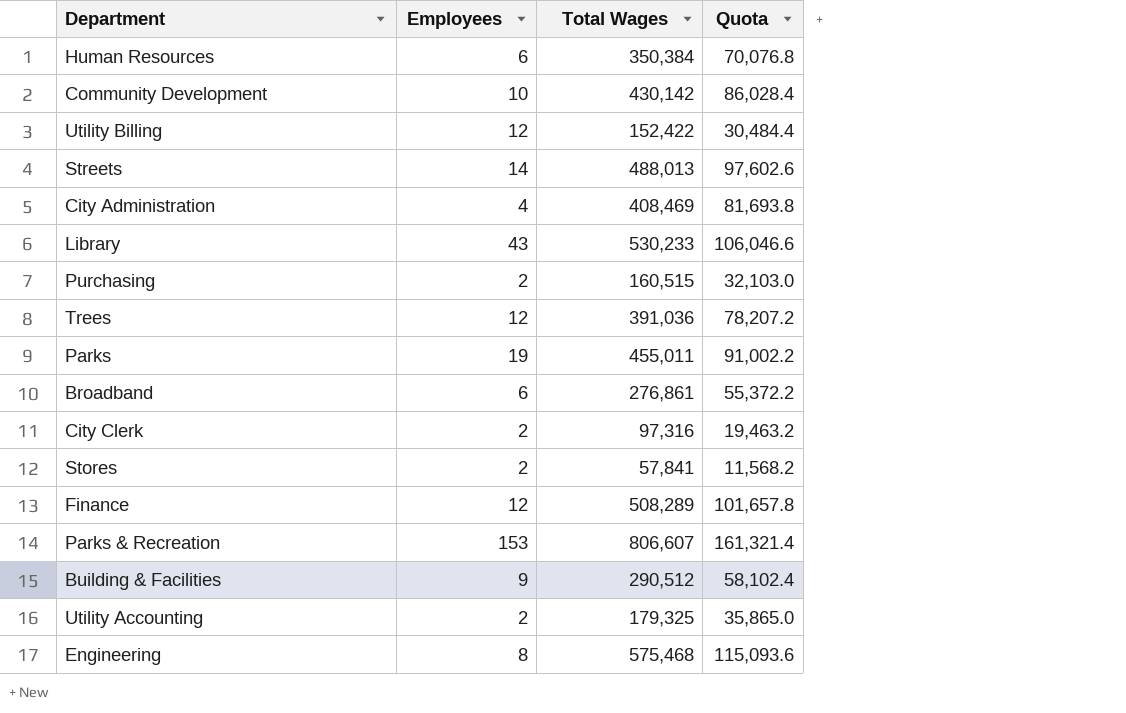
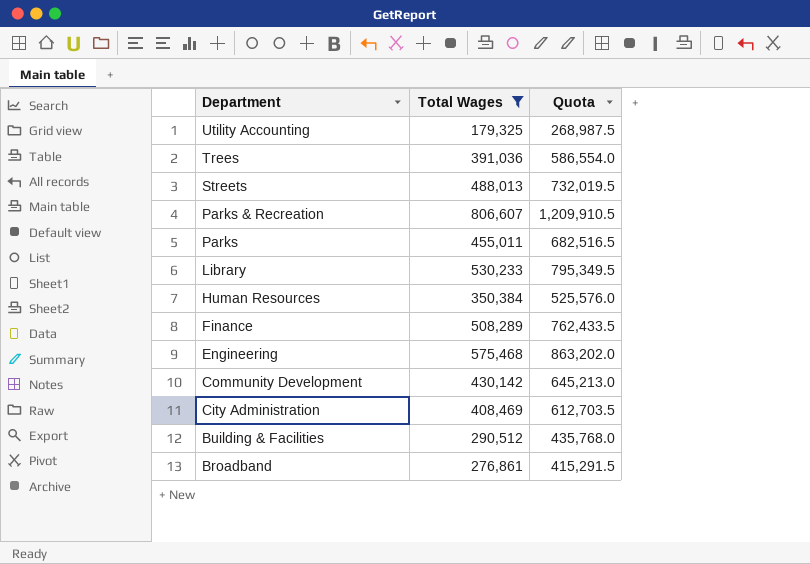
filter: none -> Total Wages >= 179,325
row order: none -> Department descending
column Employees | position: 2 -> none
column Quota | formula: [Total Wages] * 0.2 -> [Total Wages] * 1.5

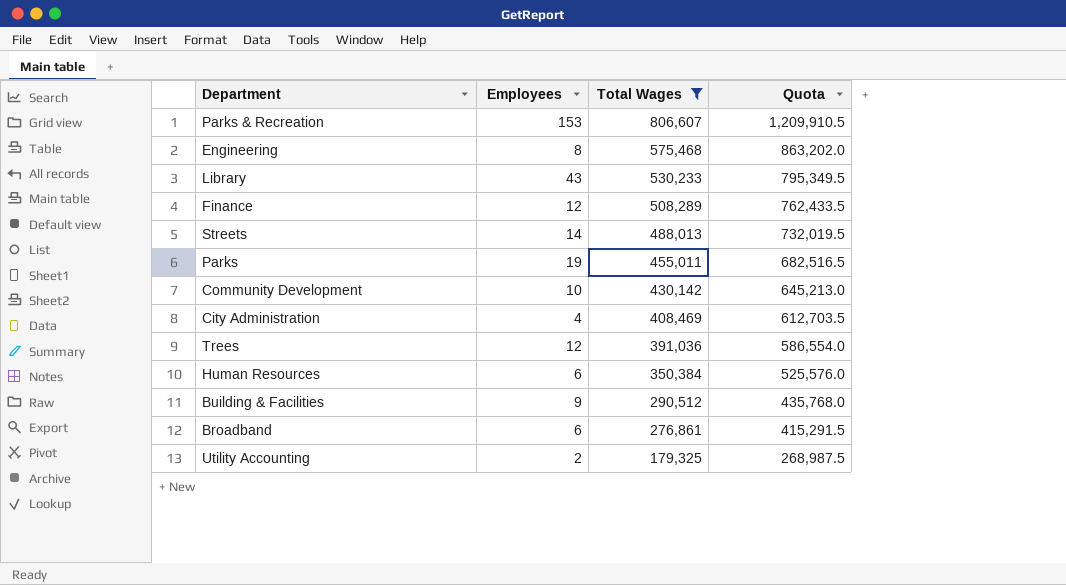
row order: Department descending -> Total Wages descending
column Employees | position: none -> 2

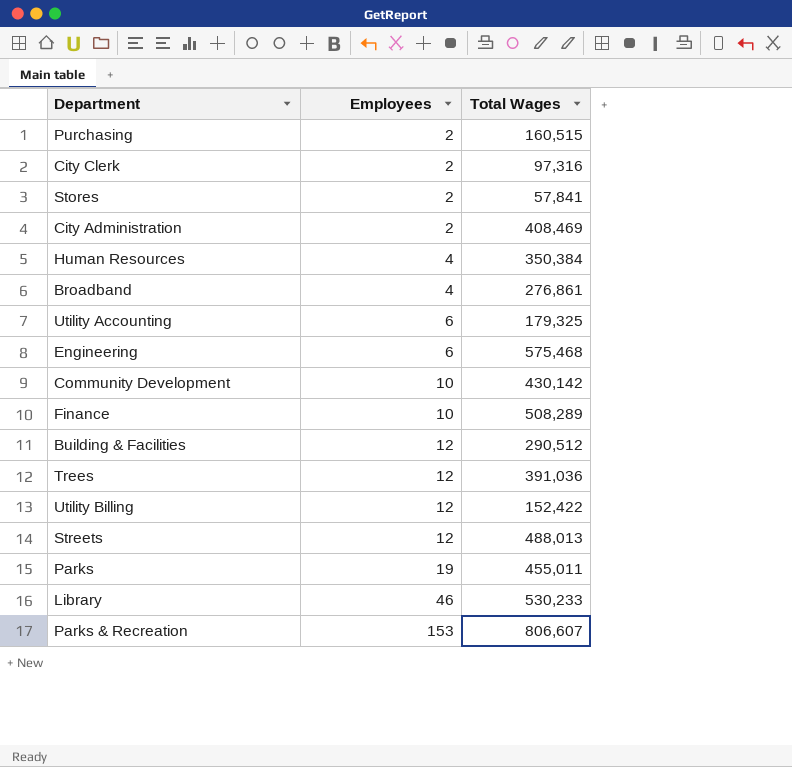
filter: Total Wages >= 179,325 -> none
row order: Total Wages descending -> Employees ascending
column Quota | formula: [Total Wages] * 1.5 -> none
City Administration | Employees: 4 -> 2
Human Resources | Employees: 6 -> 4
Broadband | Employees: 6 -> 4
Utility Accounting | Employees: 2 -> 6
Engineering | Employees: 8 -> 6
Finance | Employees: 12 -> 10
Building & Facilities | Employees: 9 -> 12
Streets | Employees: 14 -> 12
Library | Employees: 43 -> 46

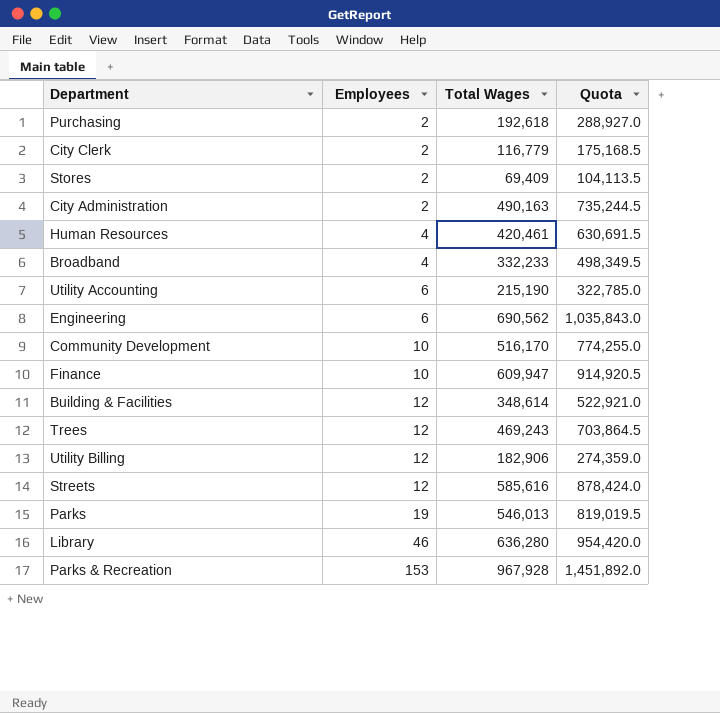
column Quota | formula: none -> [Total Wages] * 1.5
Purchasing | Total Wages: 160,515 -> 192,618
City Clerk | Total Wages: 97,316 -> 116,779
Stores | Total Wages: 57,841 -> 69,409
City Administration | Total Wages: 408,469 -> 490,163
Human Resources | Total Wages: 350,384 -> 420,461
Broadband | Total Wages: 276,861 -> 332,233
Utility Accounting | Total Wages: 179,325 -> 215,190
Engineering | Total Wages: 575,468 -> 690,562
Community Development | Total Wages: 430,142 -> 516,170
Finance | Total Wages: 508,289 -> 609,947
Building & Facilities | Total Wages: 290,512 -> 348,614
Trees | Total Wages: 391,036 -> 469,243
Utility Billing | Total Wages: 152,422 -> 182,906
Streets | Total Wages: 488,013 -> 585,616
Parks | Total Wages: 455,011 -> 546,013
Library | Total Wages: 530,233 -> 636,280
Parks & Recreation | Total Wages: 806,607 -> 967,928

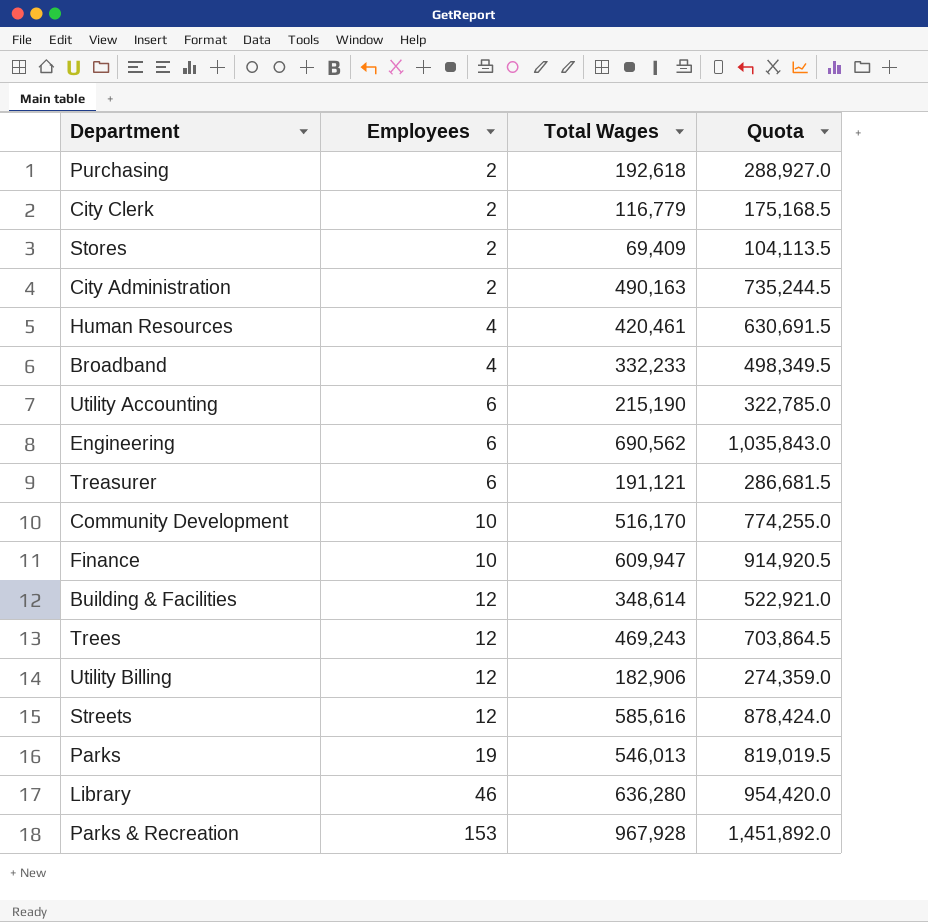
row Treasurer: none -> 6 | 191,121 | 286,681.5

